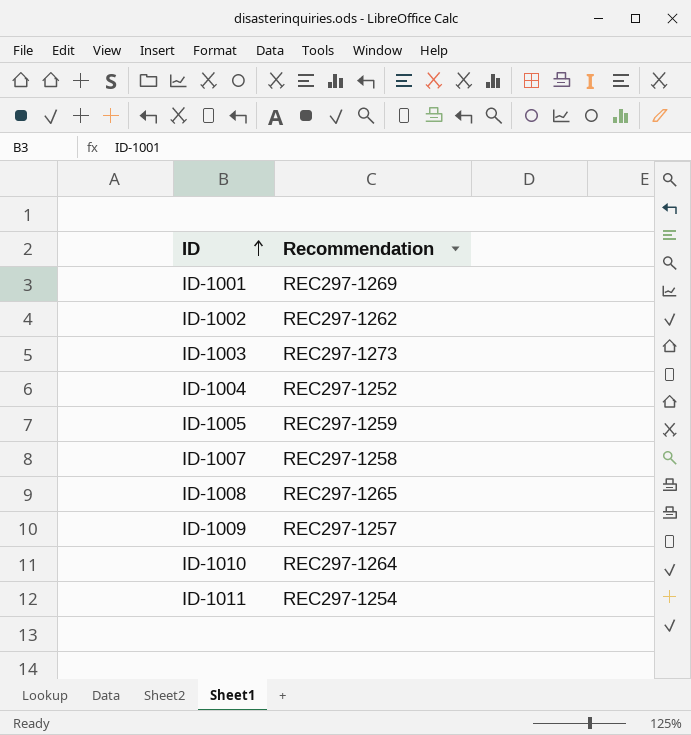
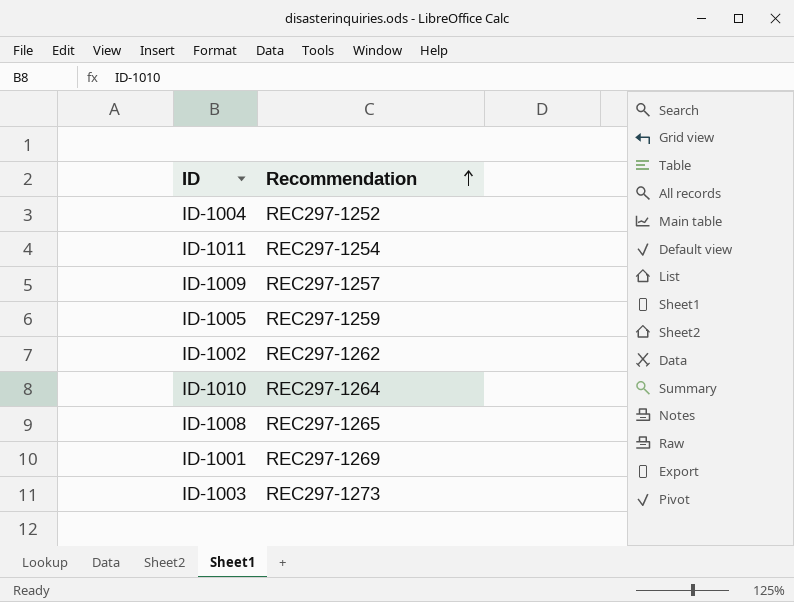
row order: ID ascending -> Recommendation ascending
row ID-1007: REC297-1258 -> none

